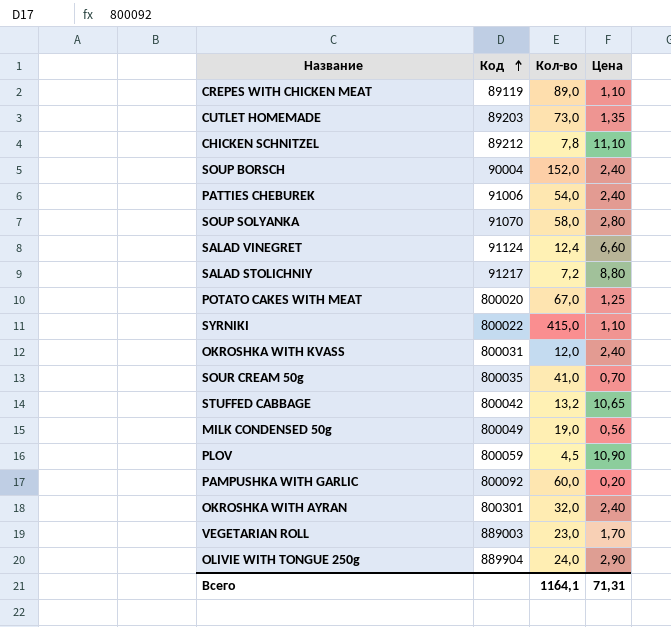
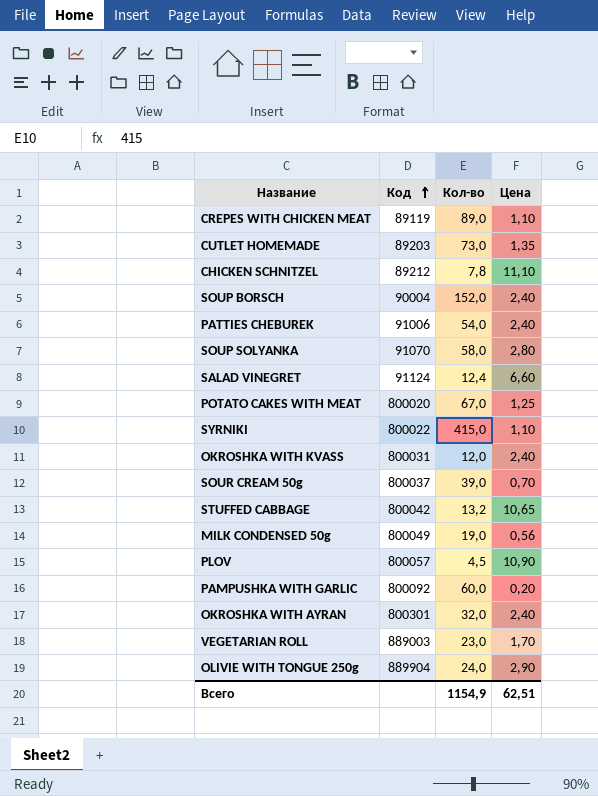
row SALAD STOLICHNIY: 91217 | 7,2 | 8,80 -> none
SOUR CREAM 50g | Код: 800035 -> 800037
SOUR CREAM 50g | Кол-во: 41,0 -> 39,0
PLOV | Код: 800059 -> 800057
Всего | Кол-во: 1164,1 -> 1154,9
Всего | Цена: 71,31 -> 62,51

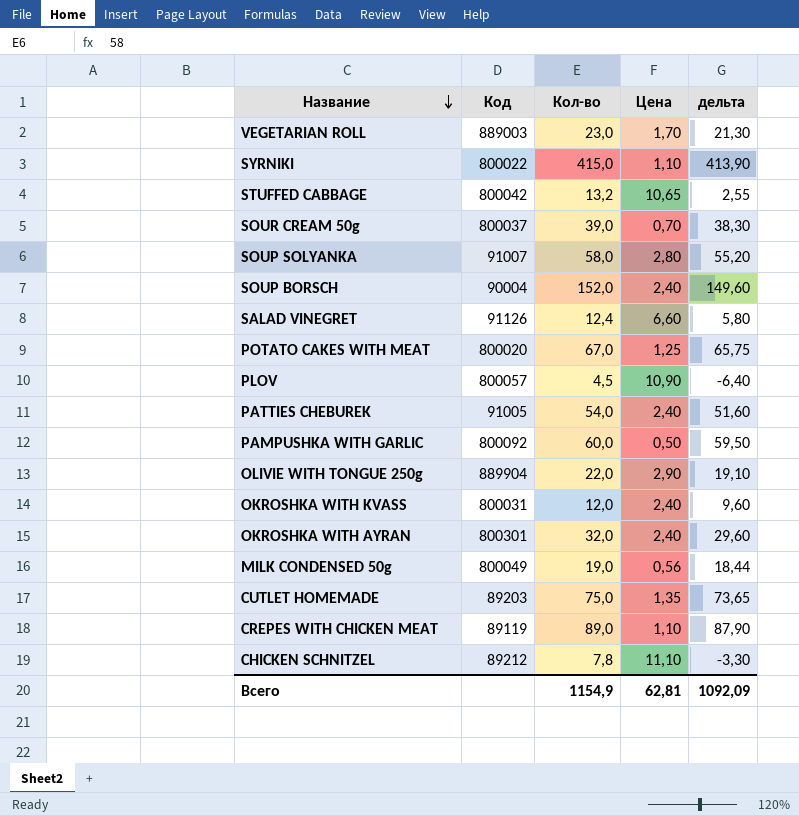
row order: Код ascending -> Название descending
column дельта | formula: none -> [Кол-во] - [Цена]
SOUP SOLYANKA | Код: 91070 -> 91007
SALAD VINEGRET | Код: 91124 -> 91126
PATTIES CHEBUREK | Код: 91006 -> 91005
PAMPUSHKA WITH GARLIC | Цена: 0,20 -> 0,50
OLIVIE WITH TONGUE 250g | Кол-во: 24,0 -> 22,0
CUTLET HOMEMADE | Кол-во: 73,0 -> 75,0
Всего | Цена: 62,51 -> 62,81

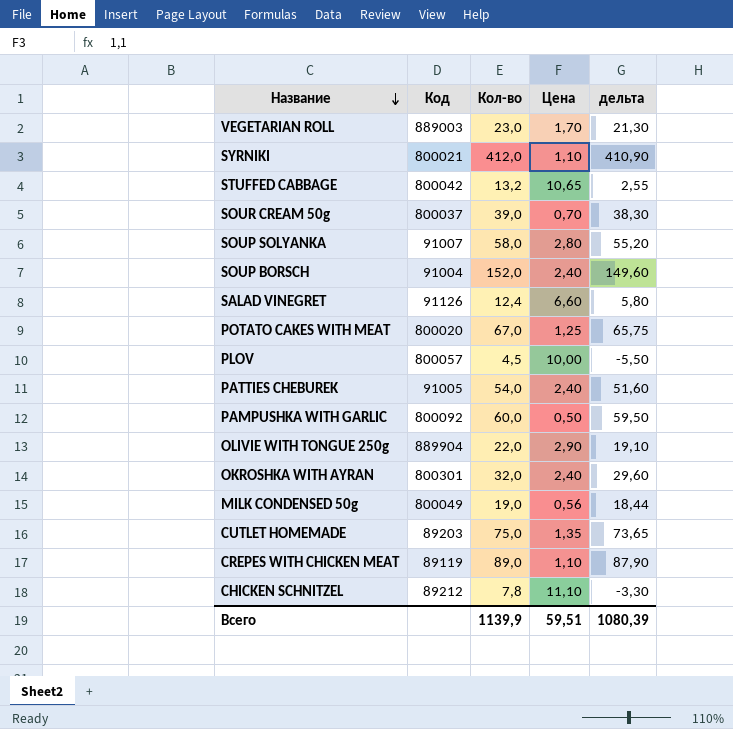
row OKROSHKA WITH KVASS: 800031 | 12,0 | 2,40 | 9,60 -> none
SYRNIKI | Код: 800022 -> 800021
SYRNIKI | Кол-во: 415,0 -> 412,0
SYRNIKI | дельта: 413,90 -> 410,90
SOUP BORSCH | Код: 90004 -> 91004
PLOV | Цена: 10,90 -> 10,00
PLOV | дельта: -6,40 -> -5,50
Всего | Кол-во: 1154,9 -> 1139,9
Всего | Цена: 62,81 -> 59,51
Всего | дельта: 1092,09 -> 1080,39

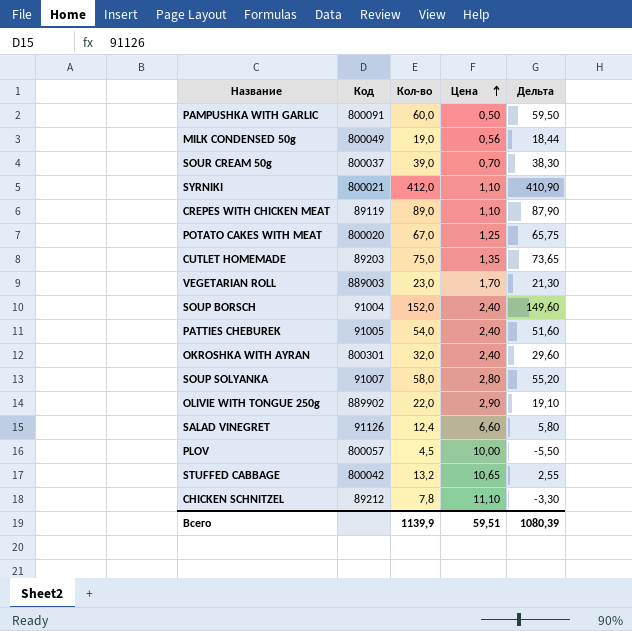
row order: Название descending -> Цена ascending
column name: дельта -> Дельта
PAMPUSHKA WITH GARLIC | Код: 800092 -> 800091
OLIVIE WITH TONGUE 250g | Код: 889904 -> 889902

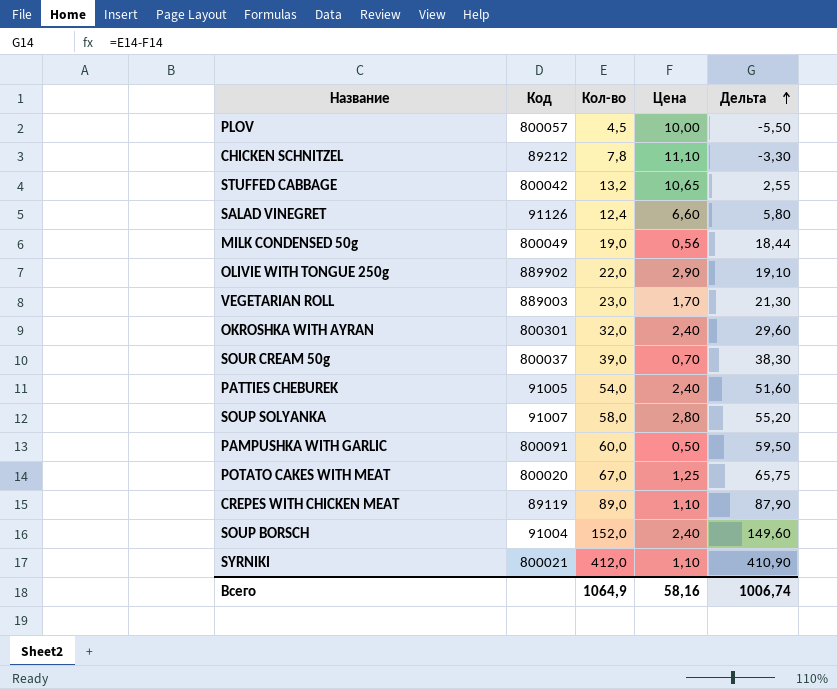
row order: Цена ascending -> Дельта ascending
row CUTLET HOMEMADE: 89203 | 75,0 | 1,35 | 73,65 -> none
Всего | Кол-во: 1139,9 -> 1064,9
Всего | Цена: 59,51 -> 58,16
Всего | Дельта: 1080,39 -> 1006,74

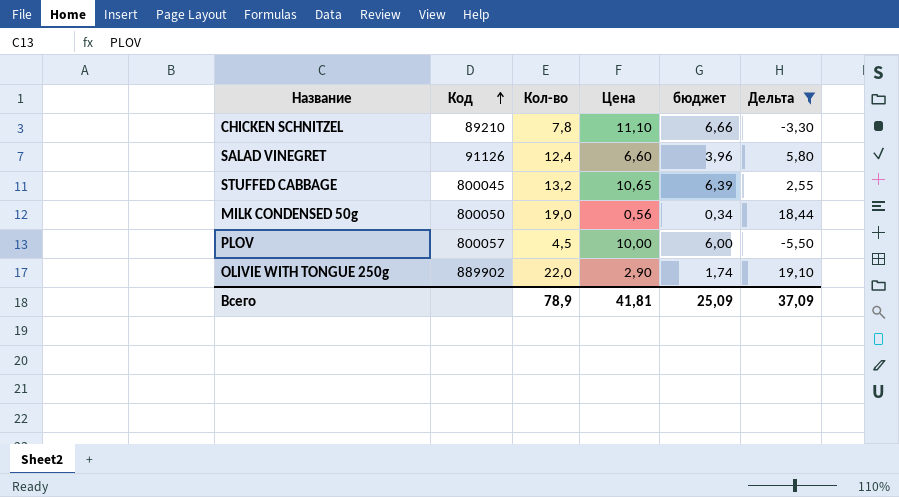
filter: none -> Дельта <= 19,10
row order: Дельта ascending -> Код ascending
column бюджет | formula: none -> [Цена] * 0,6
CHICKEN SCHNITZEL | Код: 89212 -> 89210
STUFFED CABBAGE | Код: 800042 -> 800045
MILK CONDENSED 50g | Код: 800049 -> 800050
Всего | Кол-во: 1064,9 -> 78,9
Всего | Цена: 58,16 -> 41,81
Всего | Дельта: 1006,74 -> 37,09

